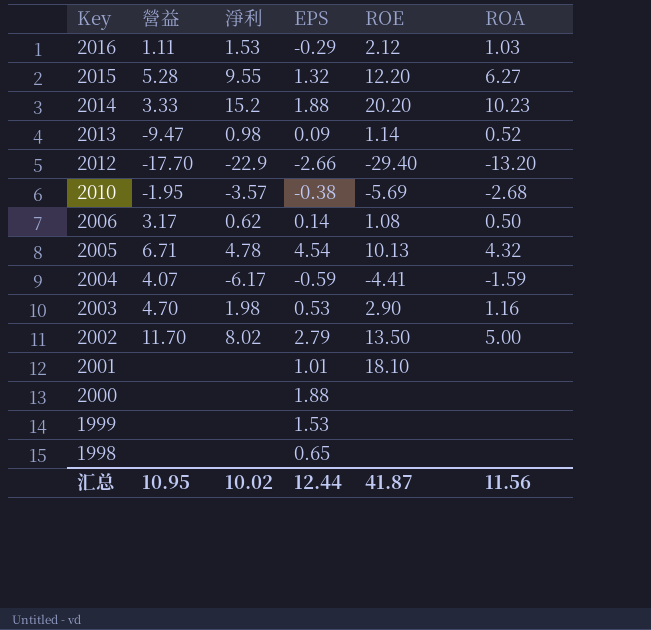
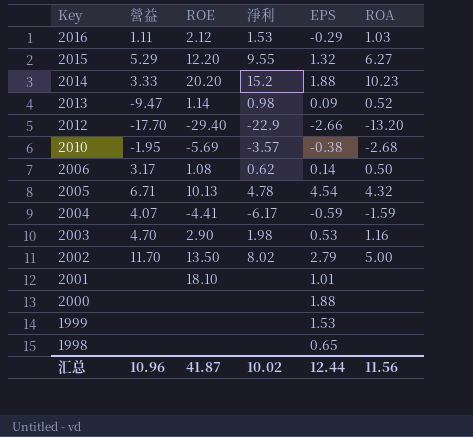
column ROE | position: 5 -> 3
2015 | 營益: 5.28 -> 5.29
汇总 | 營益: 10.95 -> 10.96

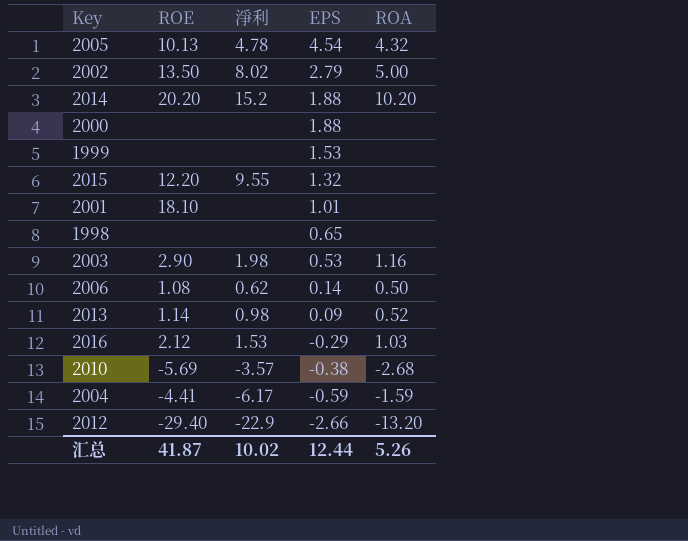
row order: Key descending -> EPS descending
column 營益 | position: 2 -> none
2014 | ROA: 10.23 -> 10.20
2015 | ROA: 6.27 -> none
汇总 | ROA: 11.56 -> 5.26

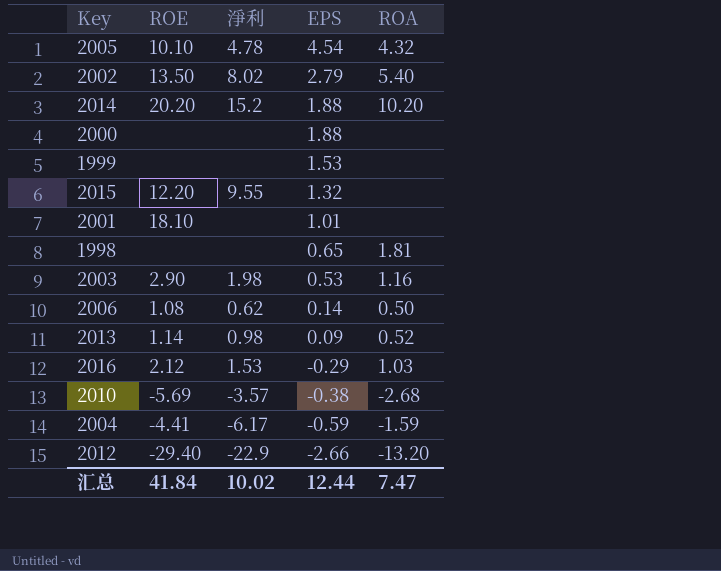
2005 | ROE: 10.13 -> 10.10
2002 | ROA: 5.00 -> 5.40
1998 | ROA: none -> 1.81
汇总 | ROE: 41.87 -> 41.84
汇总 | ROA: 5.26 -> 7.47

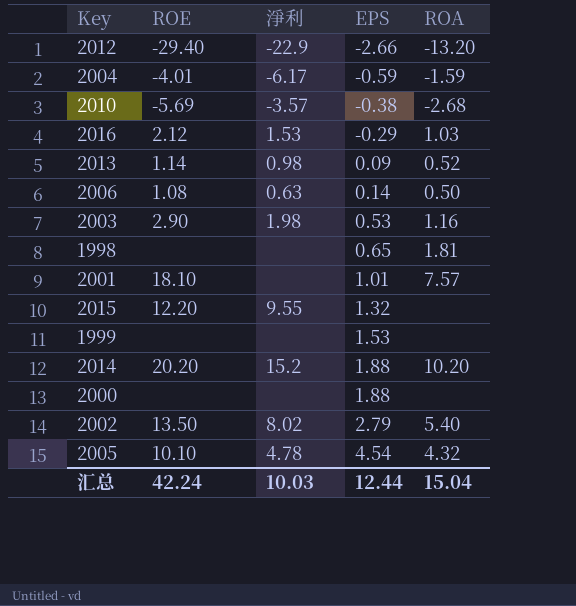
row order: EPS descending -> EPS ascending
2004 | ROE: -4.41 -> -4.01
2006 | 淨利: 0.62 -> 0.63
2001 | ROA: none -> 7.57
汇总 | ROE: 41.84 -> 42.24
汇总 | 淨利: 10.02 -> 10.03
汇总 | ROA: 7.47 -> 15.04

